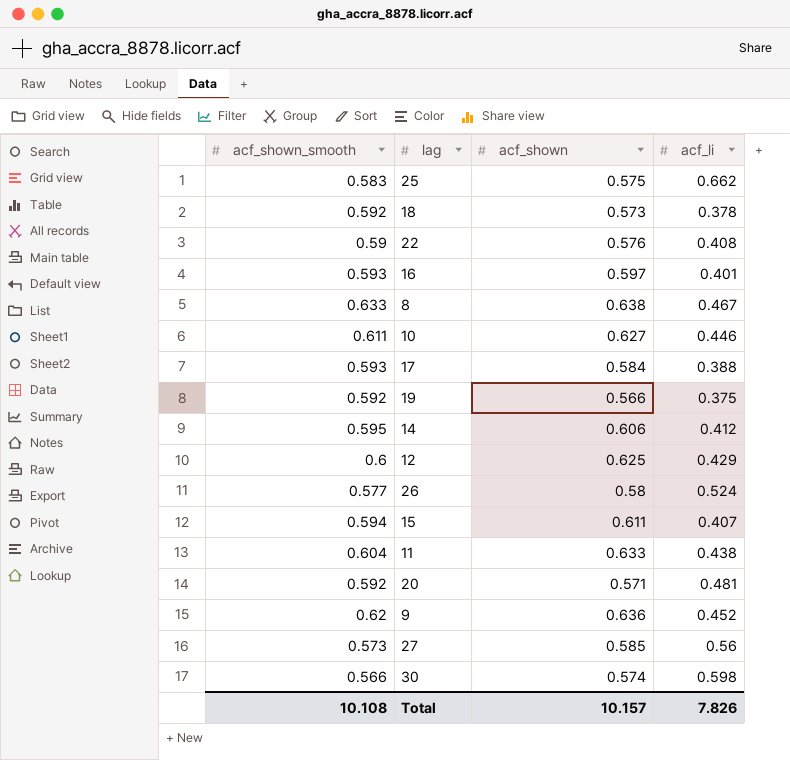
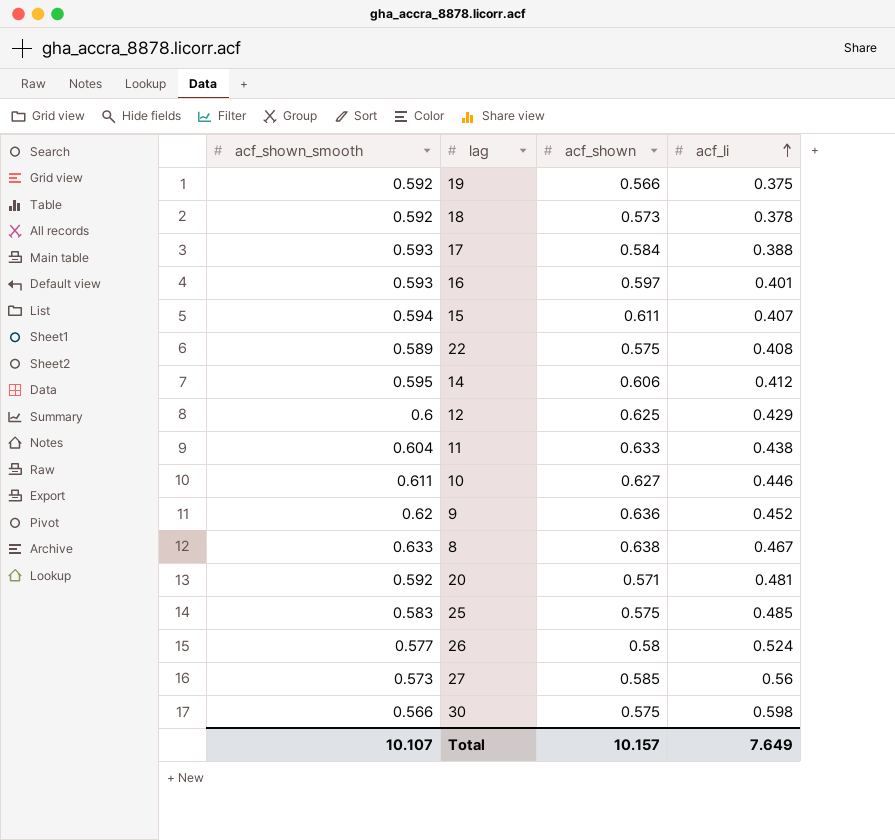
row order: none -> acf_li ascending
22 | acf_shown_smooth: 0.59 -> 0.589
22 | acf_shown: 0.576 -> 0.575
25 | acf_li: 0.662 -> 0.485
30 | acf_shown: 0.574 -> 0.575
Total | acf_shown_smooth: 10.108 -> 10.107
Total | acf_li: 7.826 -> 7.649

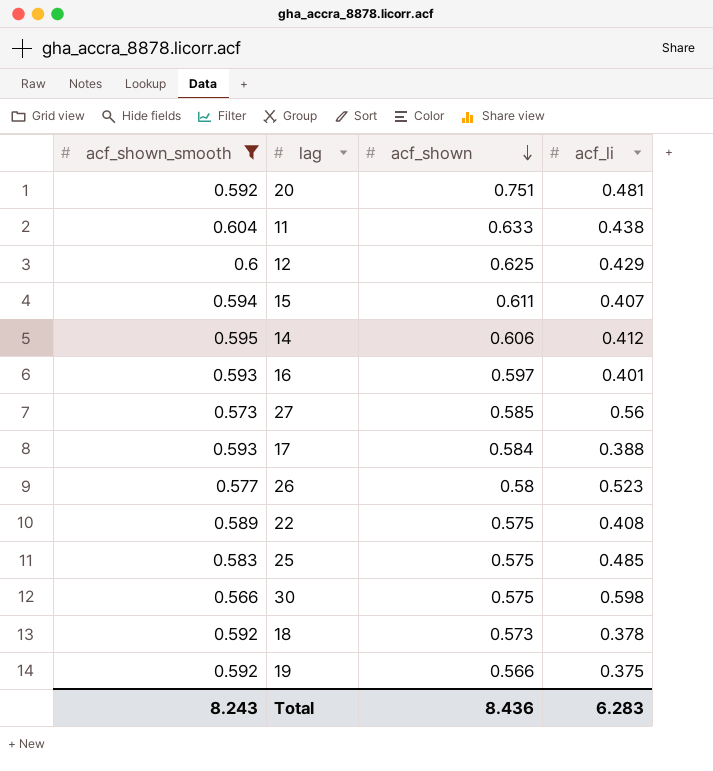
filter: none -> acf_shown_smooth <= 0.604
row order: acf_li ascending -> acf_shown descending
20 | acf_shown: 0.571 -> 0.751
26 | acf_li: 0.524 -> 0.523
Total | acf_shown_smooth: 10.107 -> 8.243
Total | acf_shown: 10.157 -> 8.436
Total | acf_li: 7.649 -> 6.283

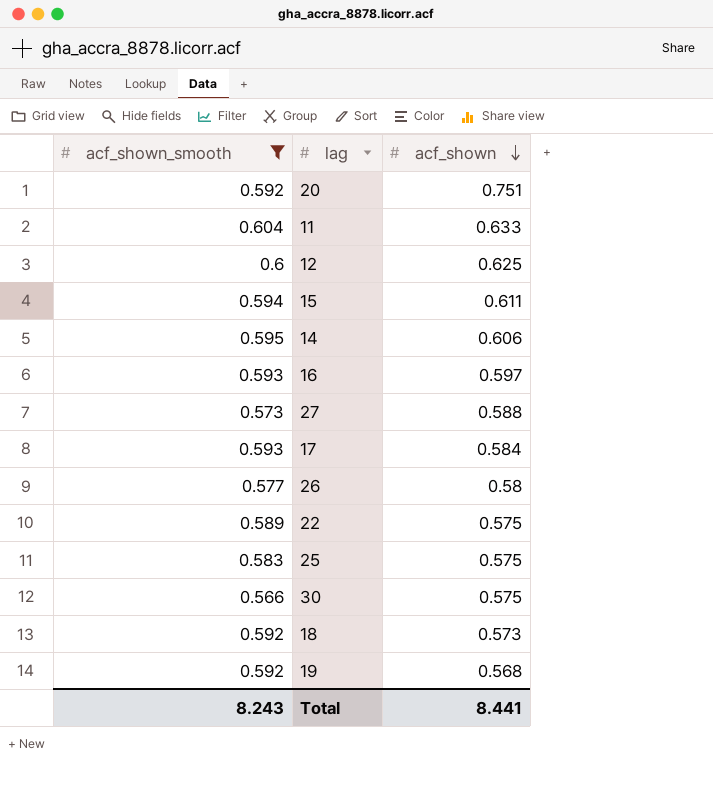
column acf_li | position: 4 -> none
27 | acf_shown: 0.585 -> 0.588
19 | acf_shown: 0.566 -> 0.568
Total | acf_shown: 8.436 -> 8.441

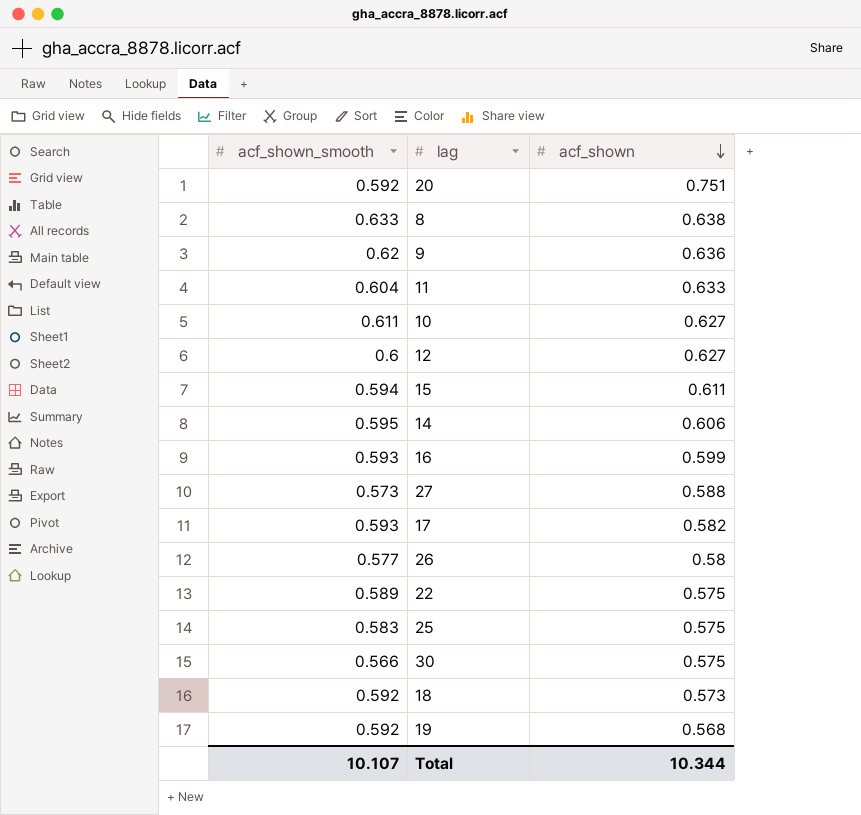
filter: acf_shown_smooth <= 0.604 -> none
12 | acf_shown: 0.625 -> 0.627
16 | acf_shown: 0.597 -> 0.599
17 | acf_shown: 0.584 -> 0.582
Total | acf_shown_smooth: 8.243 -> 10.107
Total | acf_shown: 8.441 -> 10.344

